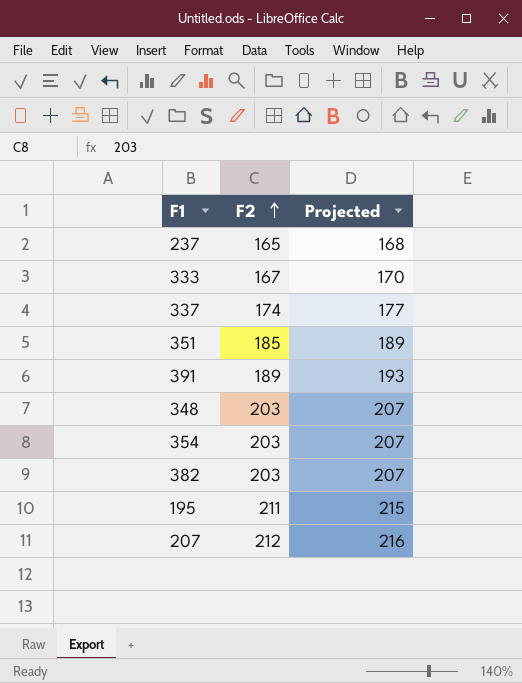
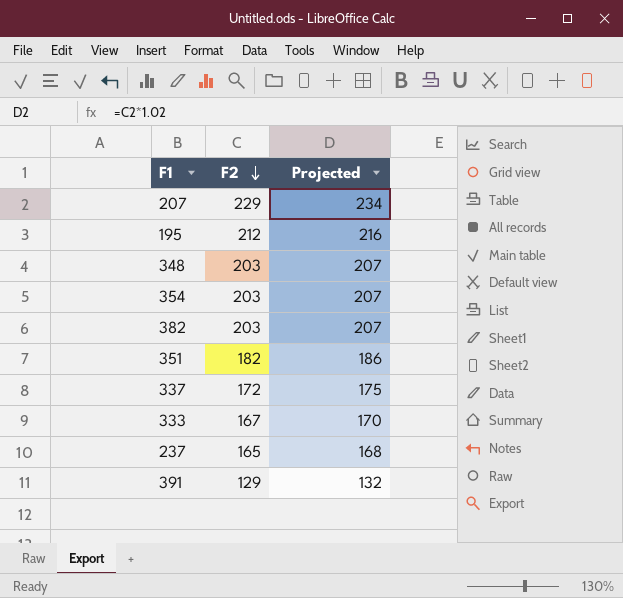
row order: F2 ascending -> F2 descending
207 | F2: 212 -> 229
207 | Projected: 216 -> 234
195 | F2: 211 -> 212
195 | Projected: 215 -> 216
351 | F2: 185 -> 182
351 | Projected: 189 -> 186
337 | F2: 174 -> 172
337 | Projected: 177 -> 175
391 | F2: 189 -> 129
391 | Projected: 193 -> 132

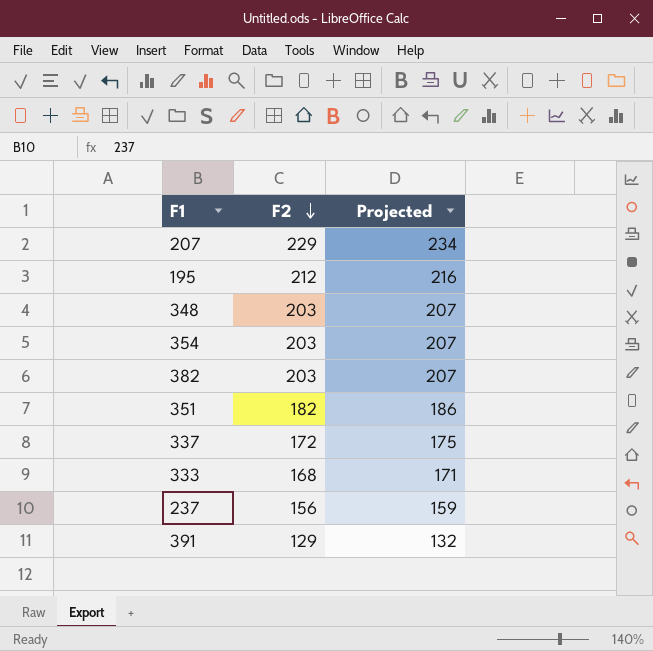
333 | F2: 167 -> 168
333 | Projected: 170 -> 171
237 | F2: 165 -> 156
237 | Projected: 168 -> 159

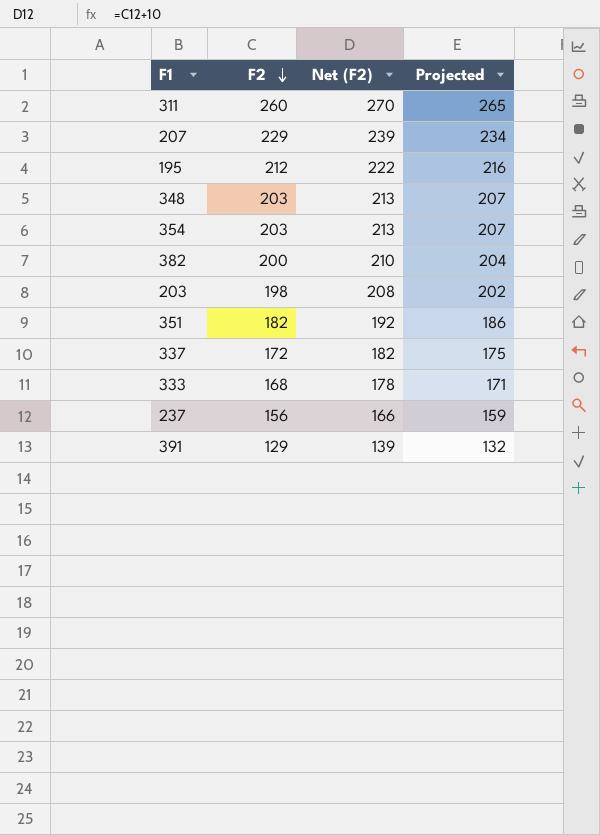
column Net (F2) | formula: none -> [F2] + 10
row 311: none -> 260 | 270 | 265
382 | F2: 203 -> 200
382 | Projected: 207 -> 204
row 203: none -> 198 | 208 | 202

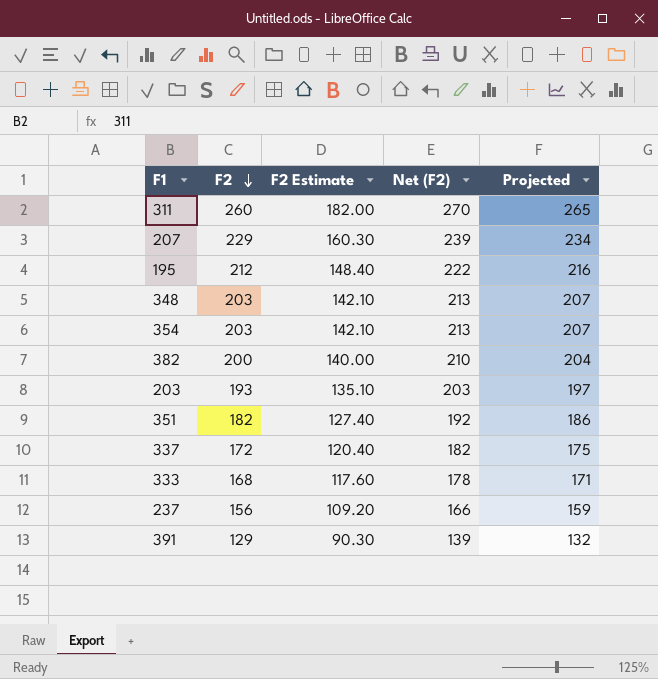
column F2 Estimate | formula: none -> [F2] * 0.7
203 | F2: 198 -> 193
203 | Net (F2): 208 -> 203
203 | Projected: 202 -> 197

